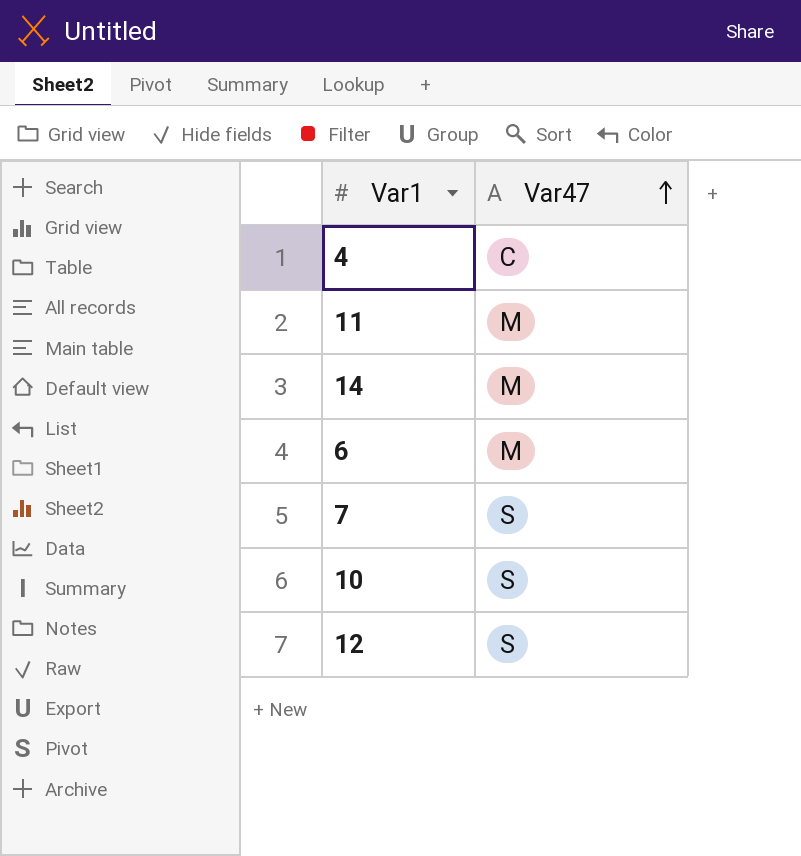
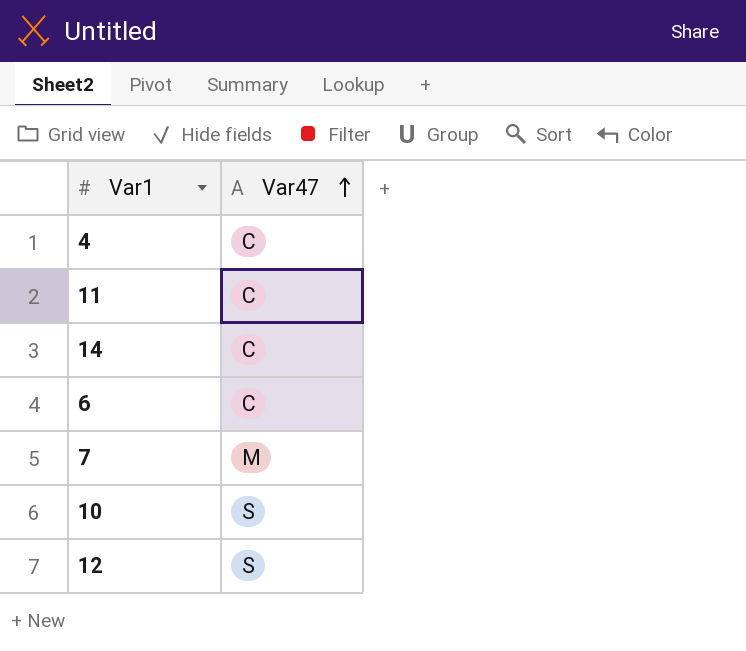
11 | Var47: M -> C
14 | Var47: M -> C
6 | Var47: M -> C
7 | Var47: S -> M

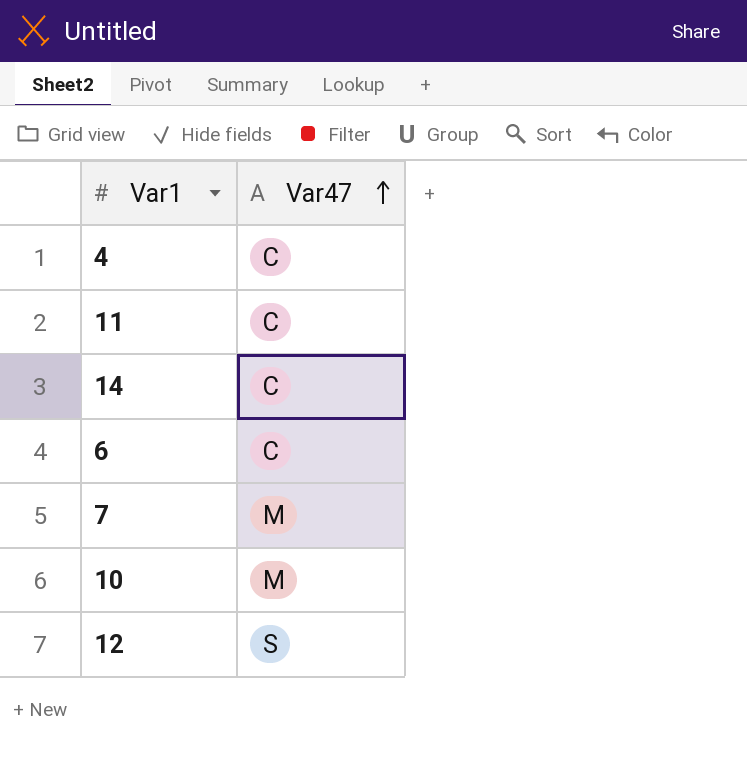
10 | Var47: S -> M

